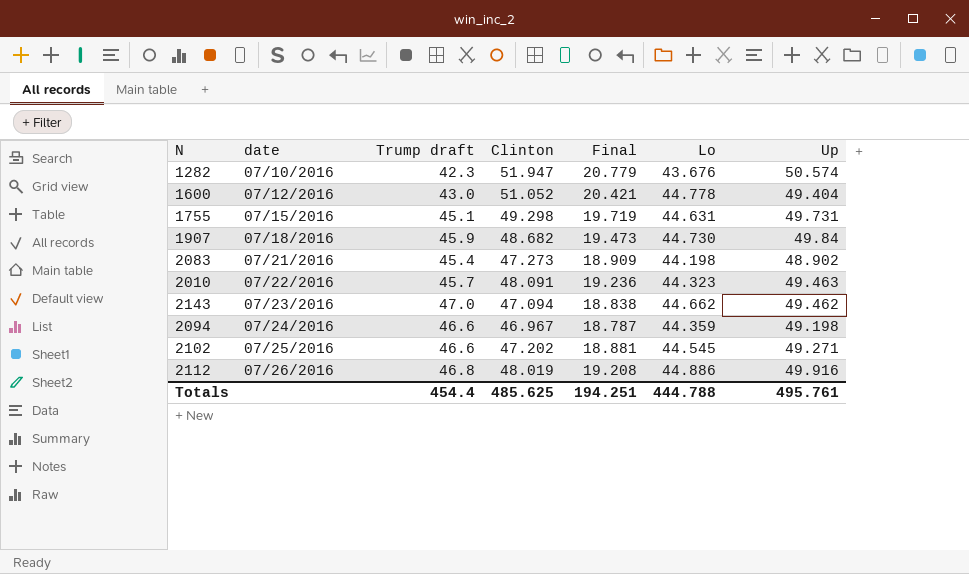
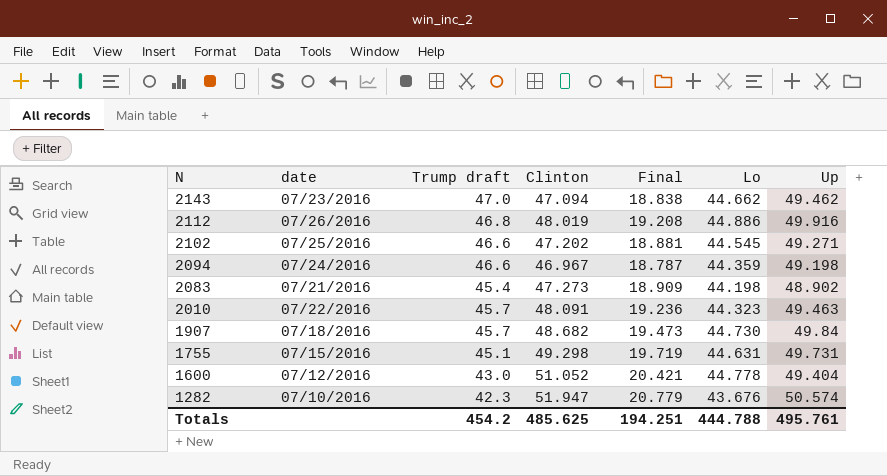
row order: date ascending -> N descending
1907 | Trump draft: 45.9 -> 45.7
Totals | Trump draft: 454.4 -> 454.2

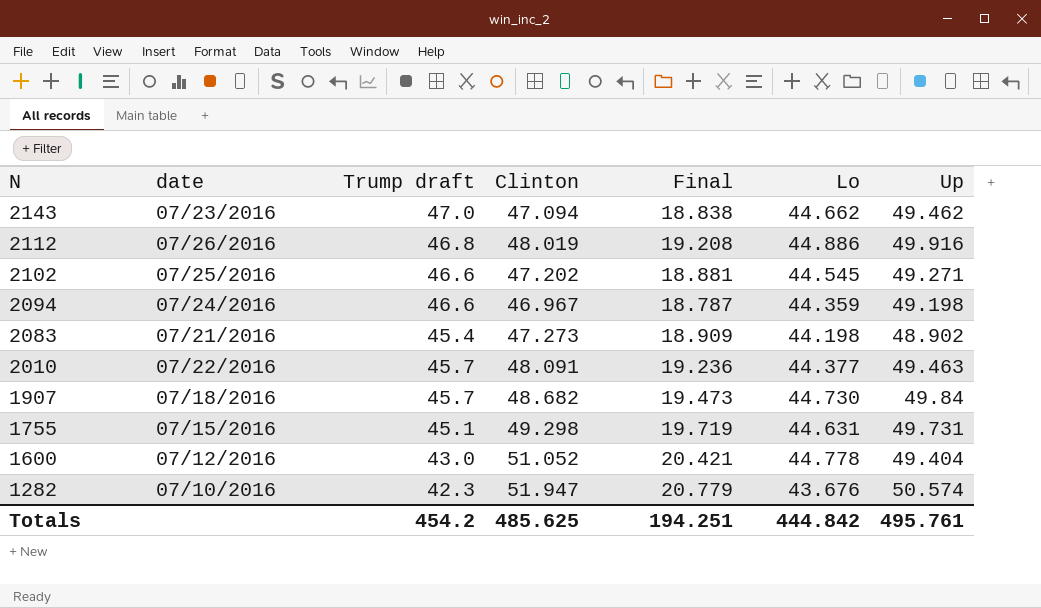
2010 | Lo: 44.323 -> 44.377
Totals | Lo: 444.788 -> 444.842

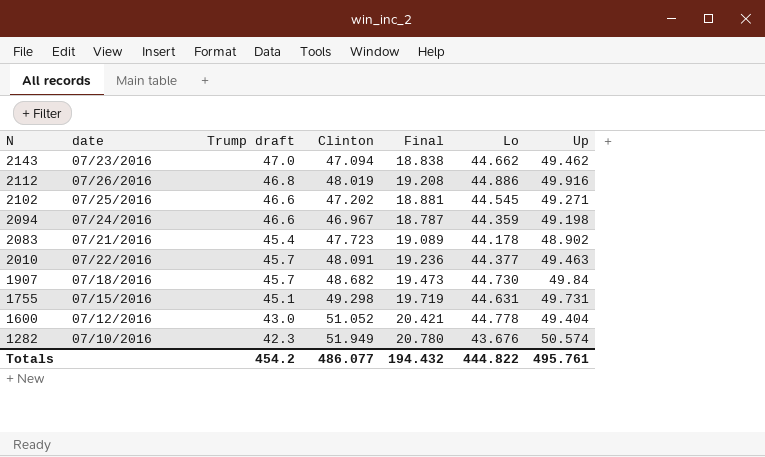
2083 | Clinton: 47.273 -> 47.723
2083 | Final: 18.909 -> 19.089
2083 | Lo: 44.198 -> 44.178
1282 | Clinton: 51.947 -> 51.949
1282 | Final: 20.779 -> 20.780
Totals | Clinton: 485.625 -> 486.077
Totals | Final: 194.251 -> 194.432
Totals | Lo: 444.842 -> 444.822

